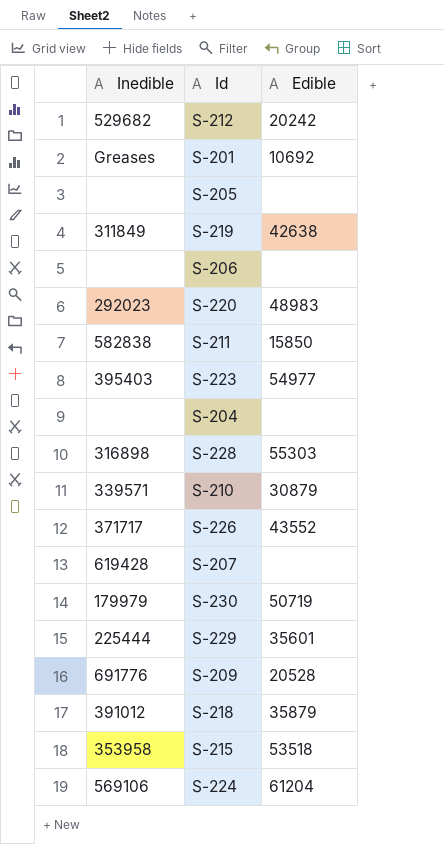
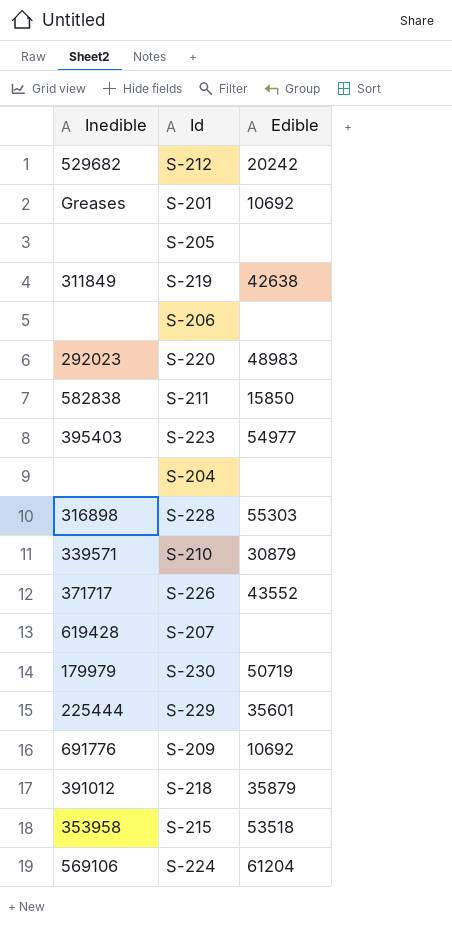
S-209 | Edible: 20528 -> 10692

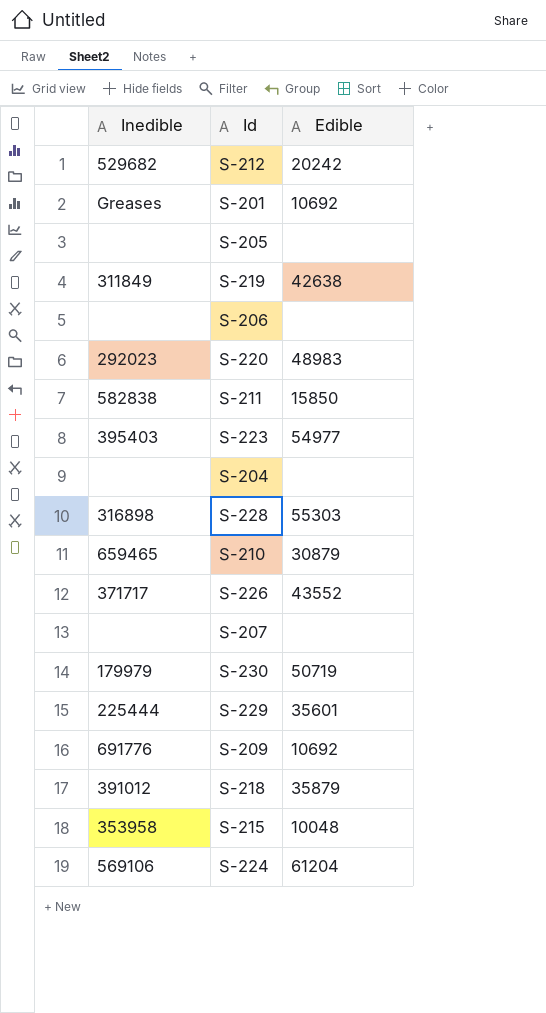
S-210 | Inedible: 339571 -> 659465
S-207 | Inedible: 619428 -> none
S-215 | Edible: 53518 -> 10048

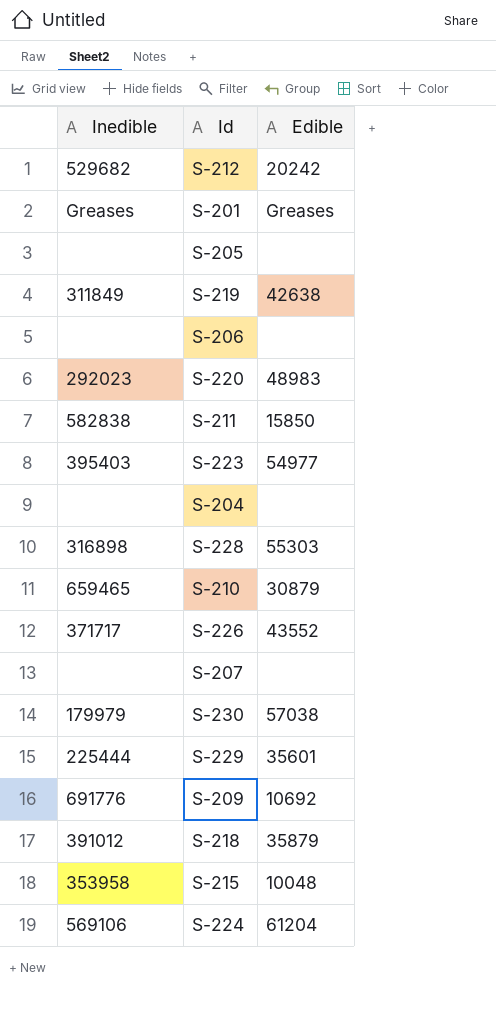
S-201 | Edible: 10692 -> Greases
S-230 | Edible: 50719 -> 57038

